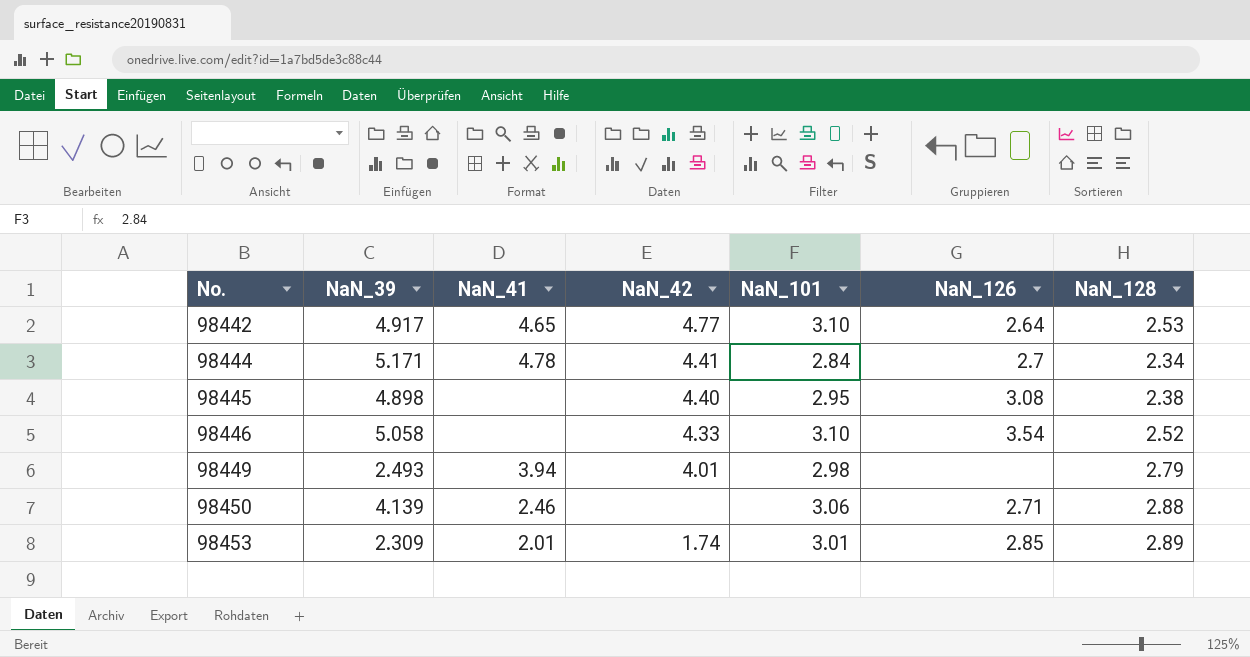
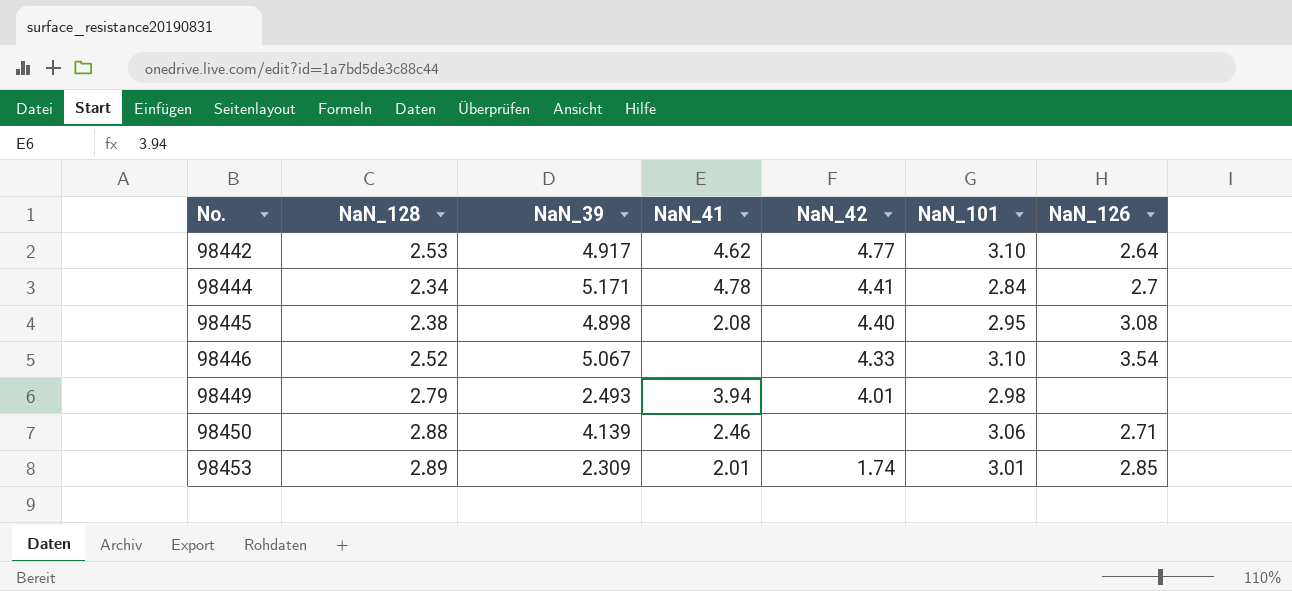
column NaN_128 | position: 7 -> 2
98442 | NaN_41: 4.65 -> 4.62
98445 | NaN_41: none -> 2.08
98446 | NaN_39: 5.058 -> 5.067

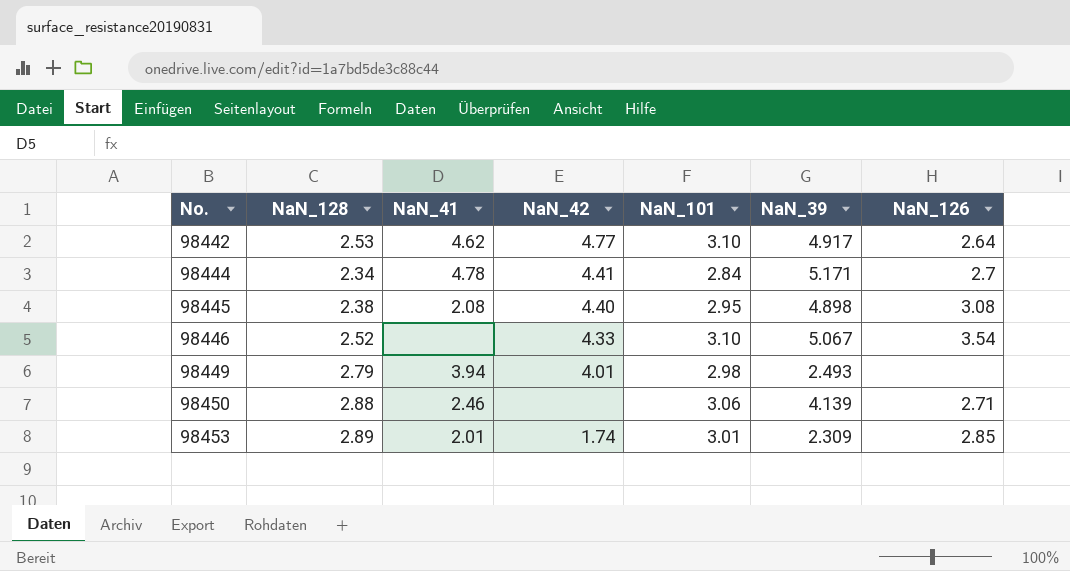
column NaN_39 | position: 3 -> 6

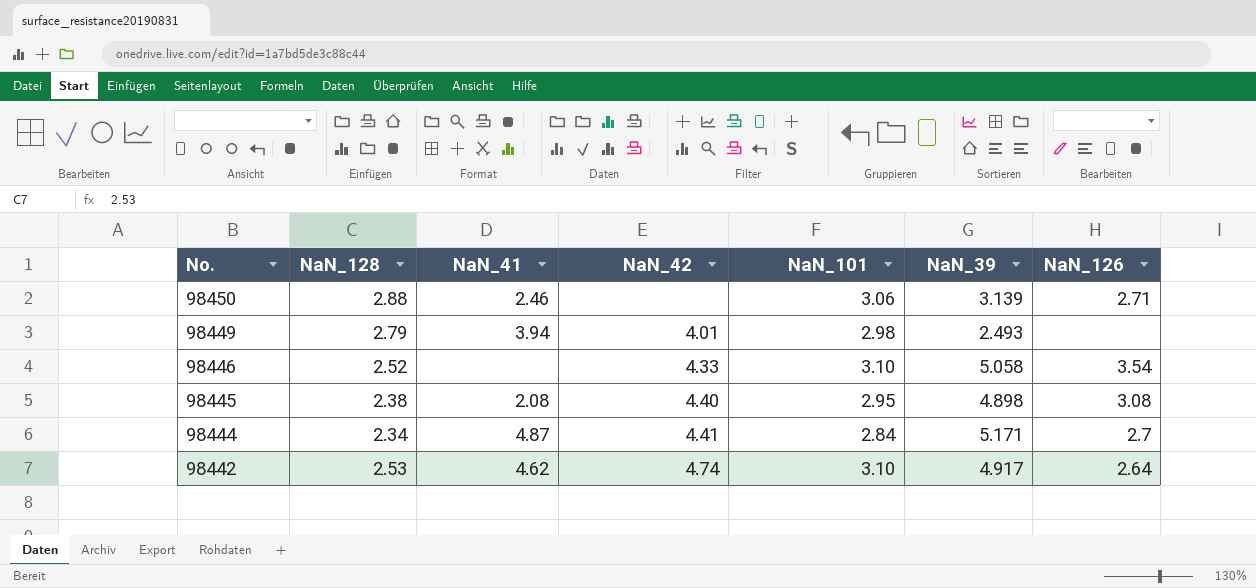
row order: No. ascending -> No. descending
row 98453: 2.89 | 2.01 | 1.74 | 3.01 | 2.309 | 2.85 -> none
98450 | NaN_39: 4.139 -> 3.139
98446 | NaN_39: 5.067 -> 5.058
98444 | NaN_41: 4.78 -> 4.87
98442 | NaN_42: 4.77 -> 4.74

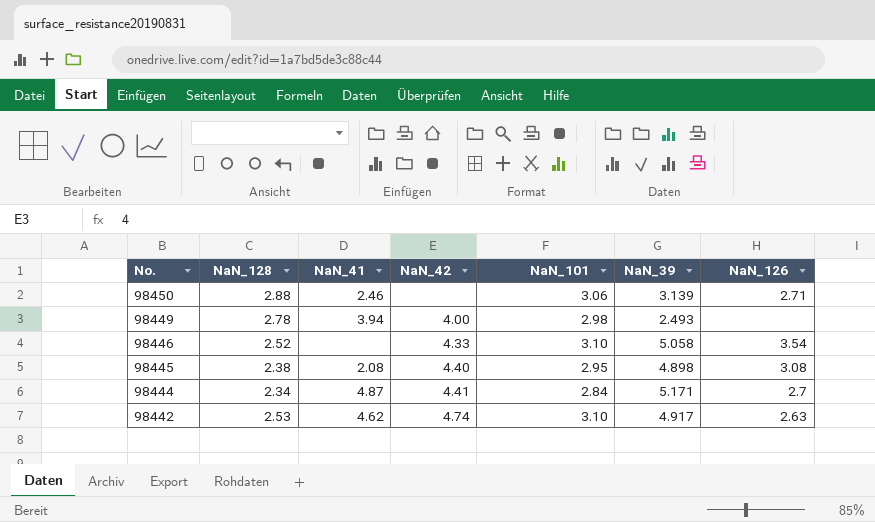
98449 | NaN_128: 2.79 -> 2.78
98449 | NaN_42: 4.01 -> 4.00
98442 | NaN_126: 2.64 -> 2.63

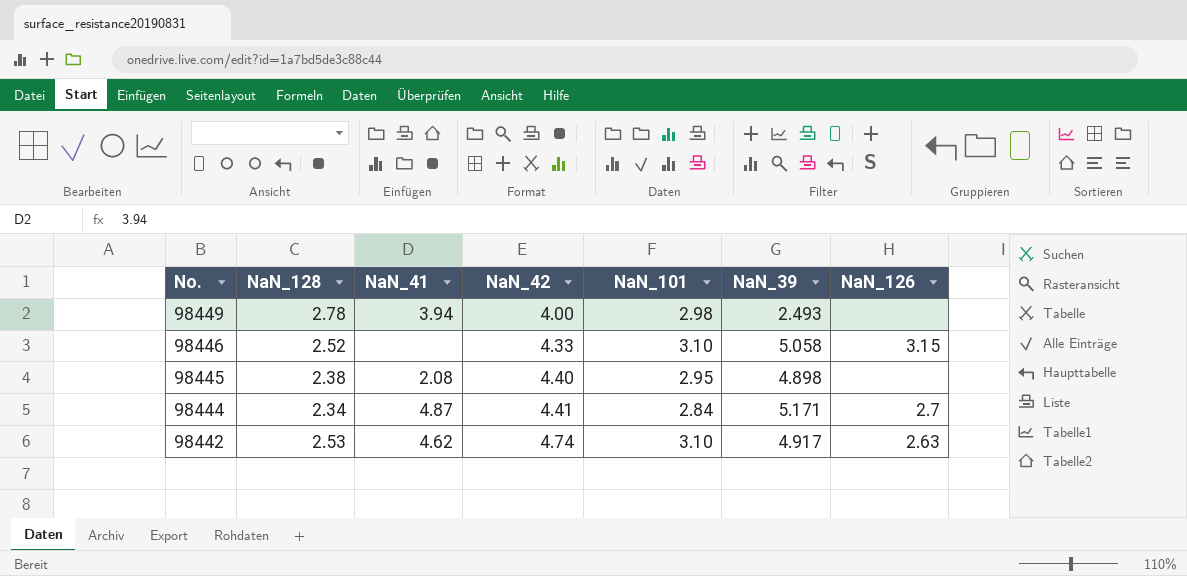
row 98450: 2.88 | 2.46 | none | 3.06 | 3.139 | 2.71 -> none
98446 | NaN_126: 3.54 -> 3.15
98445 | NaN_126: 3.08 -> none

